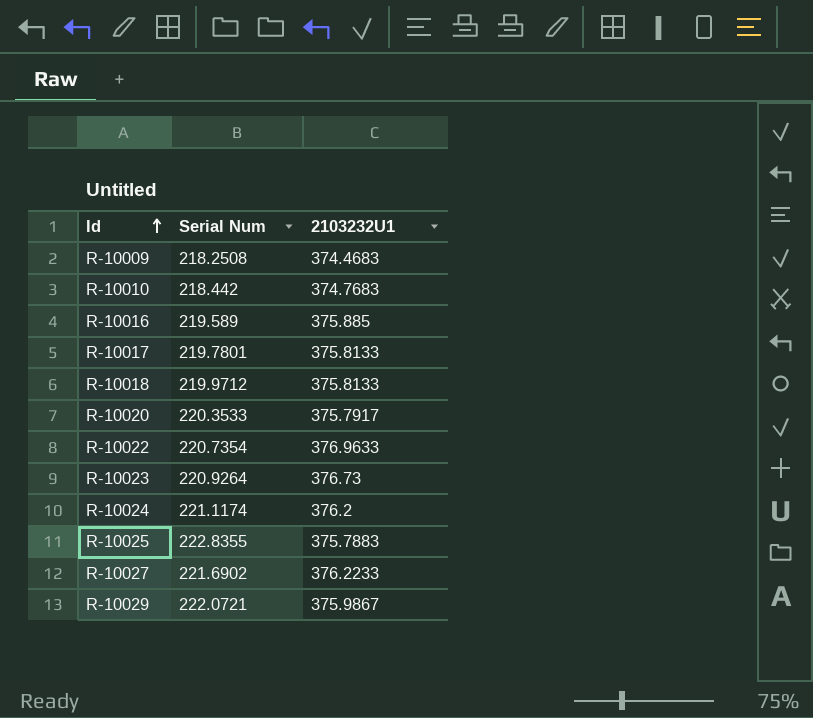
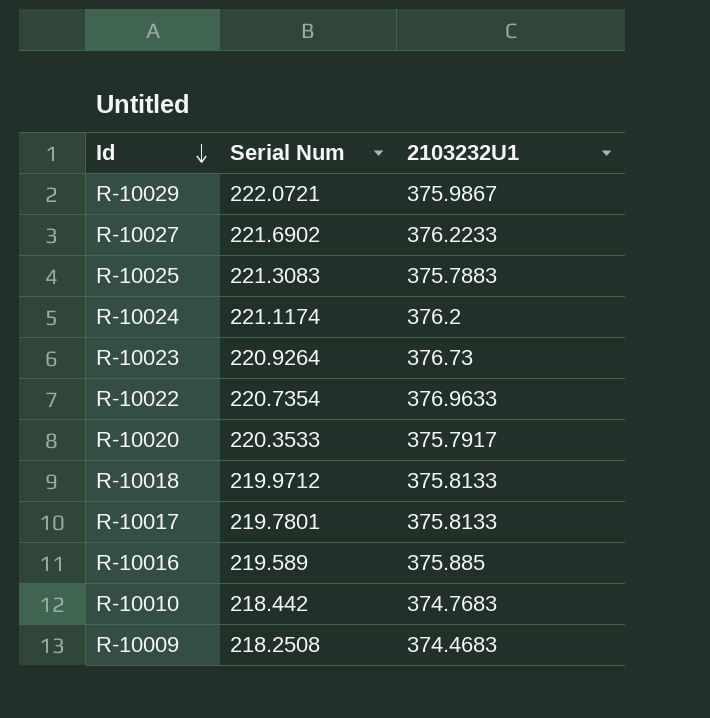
row order: Id ascending -> Id descending
R-10025 | Serial Num: 222.8355 -> 221.3083

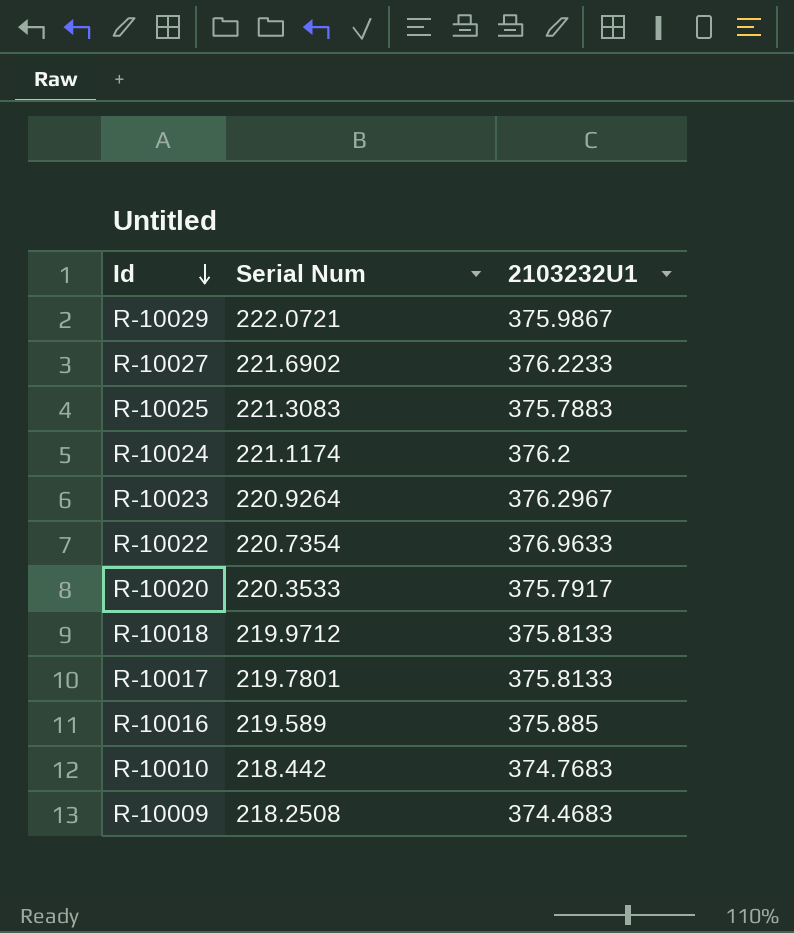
R-10023 | 2103232U1: 376.73 -> 376.2967

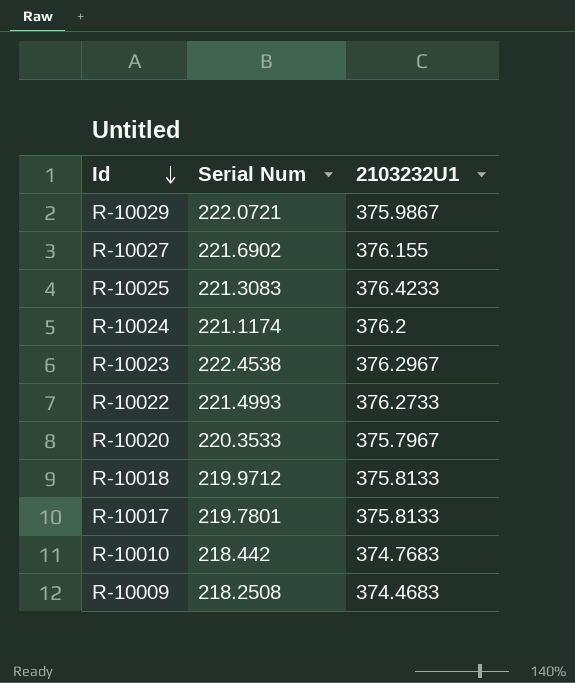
row R-10016: 219.589 | 375.885 -> none
R-10027 | 2103232U1: 376.2233 -> 376.155
R-10025 | 2103232U1: 375.7883 -> 376.4233
R-10023 | Serial Num: 220.9264 -> 222.4538
R-10022 | Serial Num: 220.7354 -> 221.4993
R-10022 | 2103232U1: 376.9633 -> 376.2733
R-10020 | 2103232U1: 375.7917 -> 375.7967

